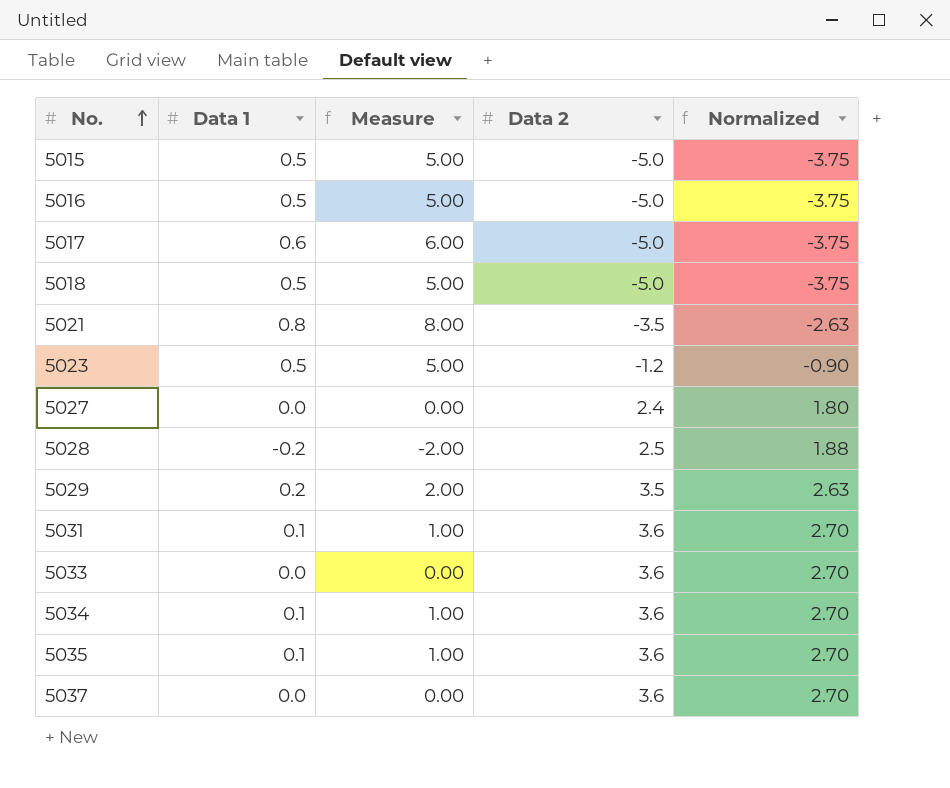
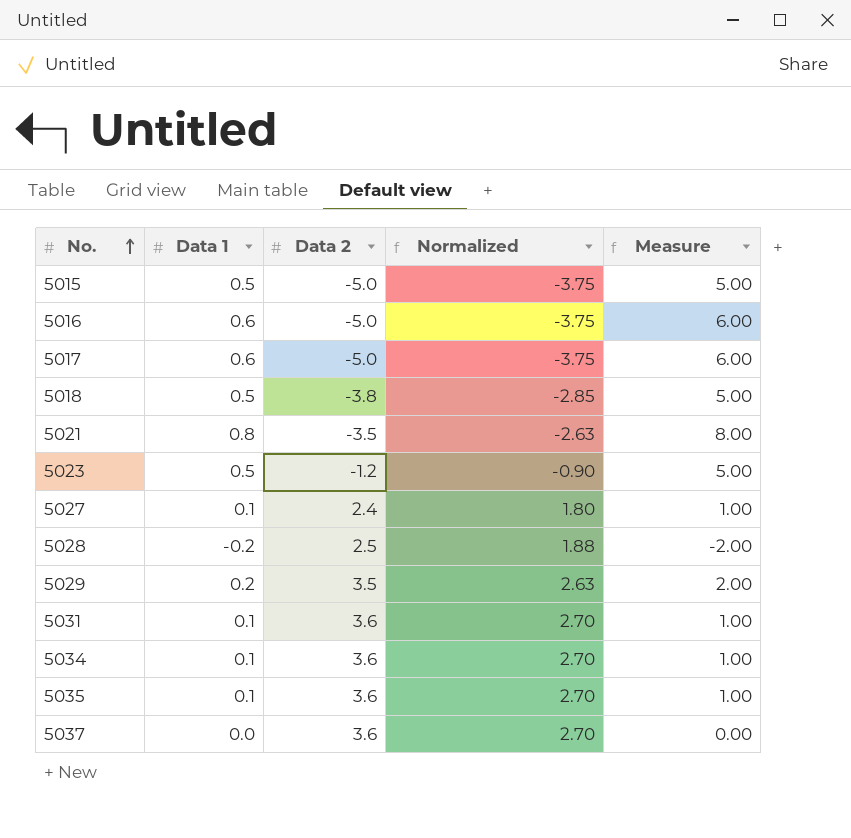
column Measure | position: 3 -> 5
row 5033: 0.0 | 0.00 | 3.6 | 2.70 -> none
5016 | Data 1: 0.5 -> 0.6
5016 | Measure: 5.00 -> 6.00
5018 | Data 2: -5.0 -> -3.8
5018 | Normalized: -3.75 -> -2.85
5027 | Data 1: 0.0 -> 0.1
5027 | Measure: 0.00 -> 1.00

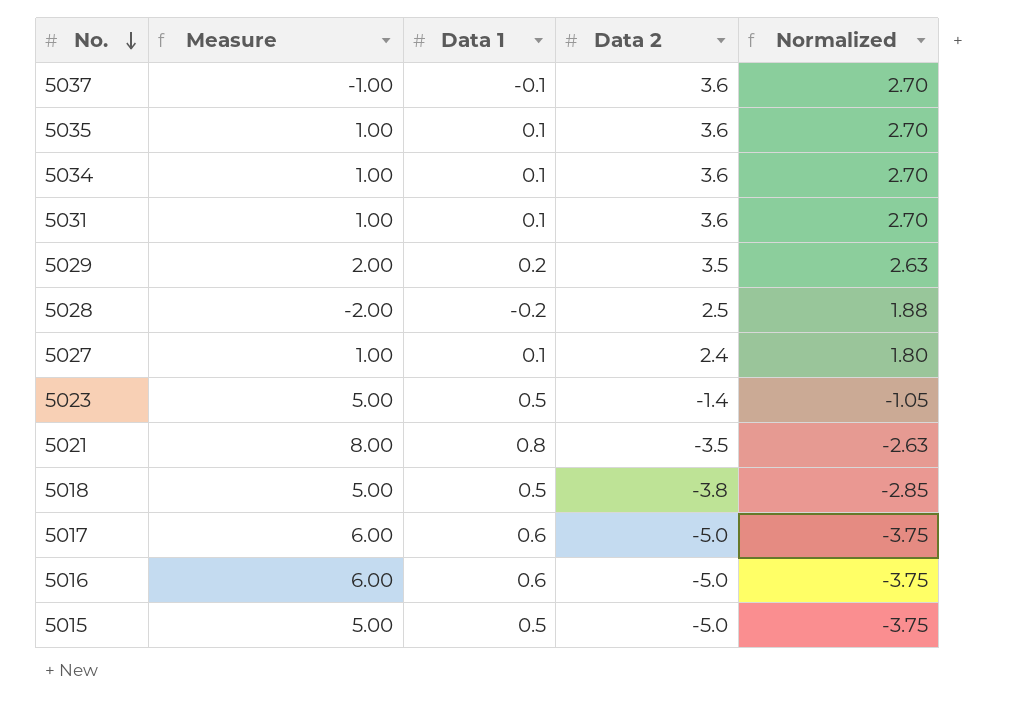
row order: No. ascending -> No. descending
column Measure | position: 5 -> 2
5037 | Measure: 0.00 -> -1.00
5037 | Data 1: 0.0 -> -0.1
5023 | Data 2: -1.2 -> -1.4
5023 | Normalized: -0.90 -> -1.05

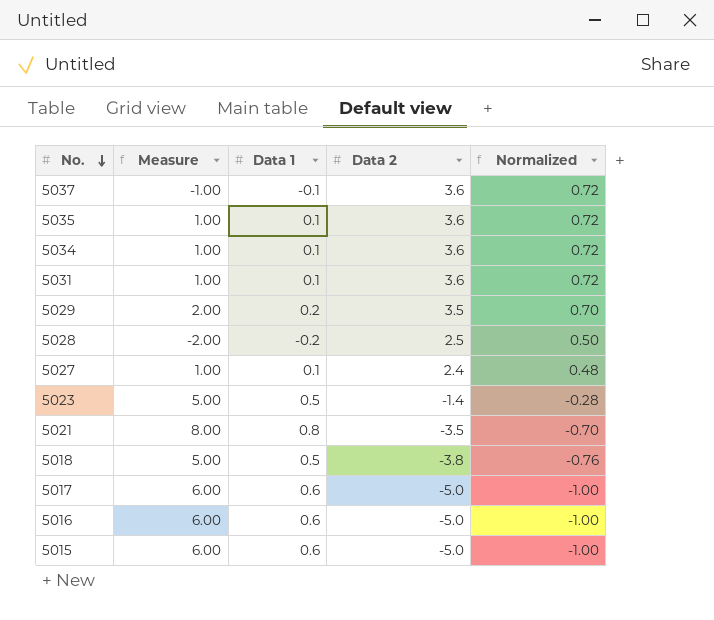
column Normalized | formula: [Data 2] * 0.75 -> [Data 2] * 0.2
5015 | Measure: 5.00 -> 6.00
5015 | Data 1: 0.5 -> 0.6

